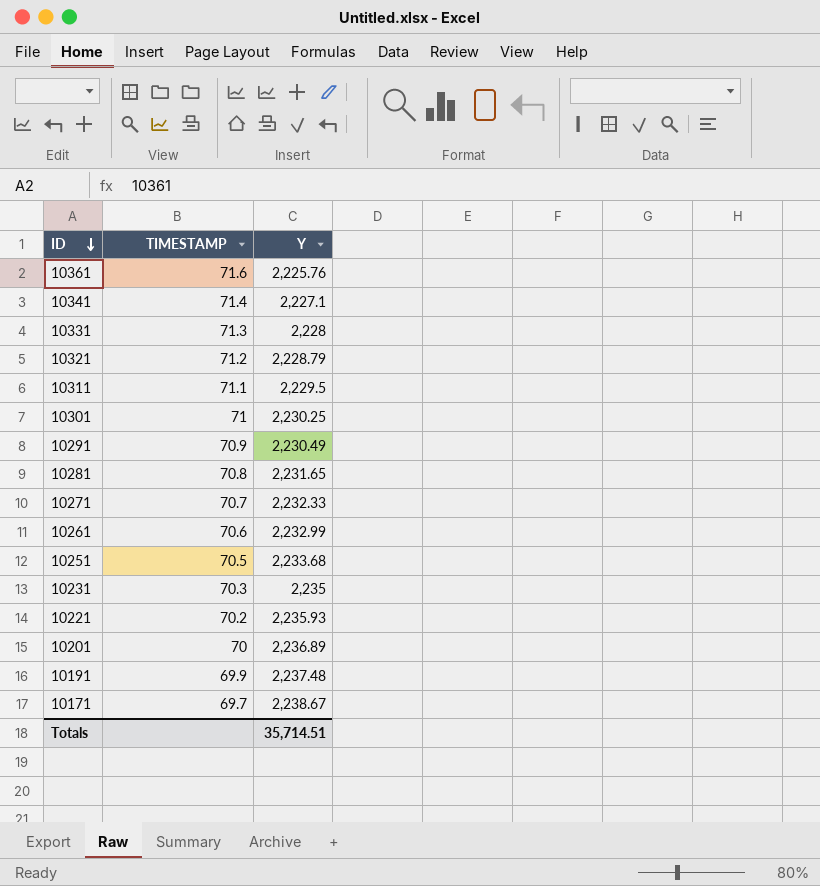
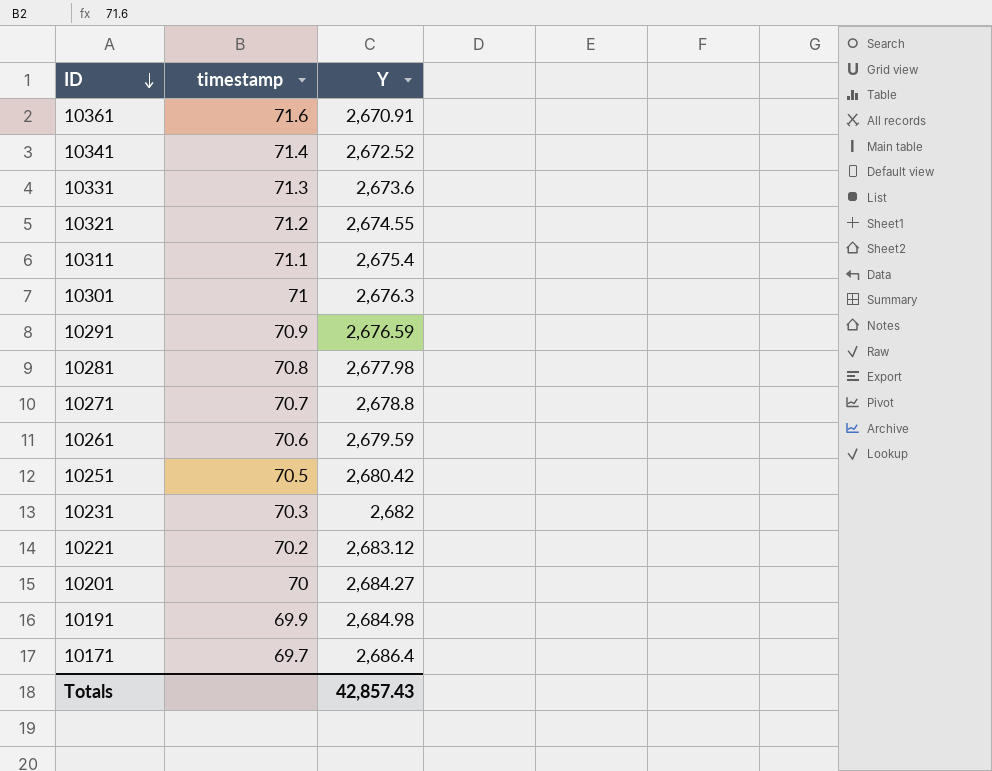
column name: TIMESTAMP -> timestamp
10361 | Y: 2,225.76 -> 2,670.91
10341 | Y: 2,227.1 -> 2,672.52
10331 | Y: 2,228 -> 2,673.6
10321 | Y: 2,228.79 -> 2,674.55
10311 | Y: 2,229.5 -> 2,675.4
10301 | Y: 2,230.25 -> 2,676.3
10291 | Y: 2,230.49 -> 2,676.59
10281 | Y: 2,231.65 -> 2,677.98
10271 | Y: 2,232.33 -> 2,678.8
10261 | Y: 2,232.99 -> 2,679.59
10251 | Y: 2,233.68 -> 2,680.42
10231 | Y: 2,235 -> 2,682
10221 | Y: 2,235.93 -> 2,683.12
10201 | Y: 2,236.89 -> 2,684.27
10191 | Y: 2,237.48 -> 2,684.98
10171 | Y: 2,238.67 -> 2,686.4
Totals | Y: 35,714.51 -> 42,857.43

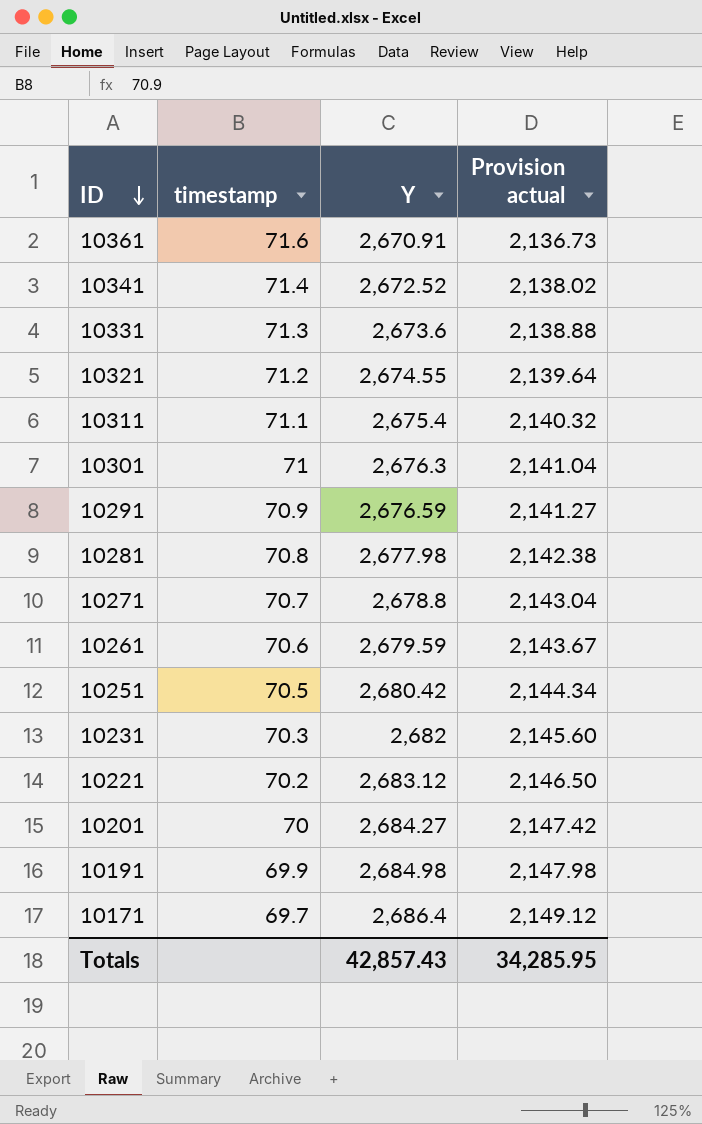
column Provision actual | formula: none -> [Y] * 0.8

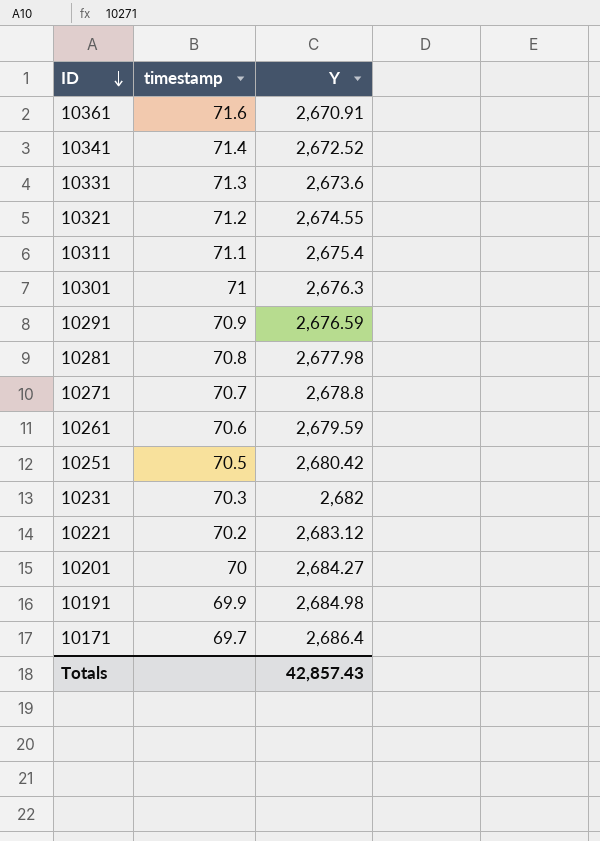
column Provision actual | formula: [Y] * 0.8 -> none

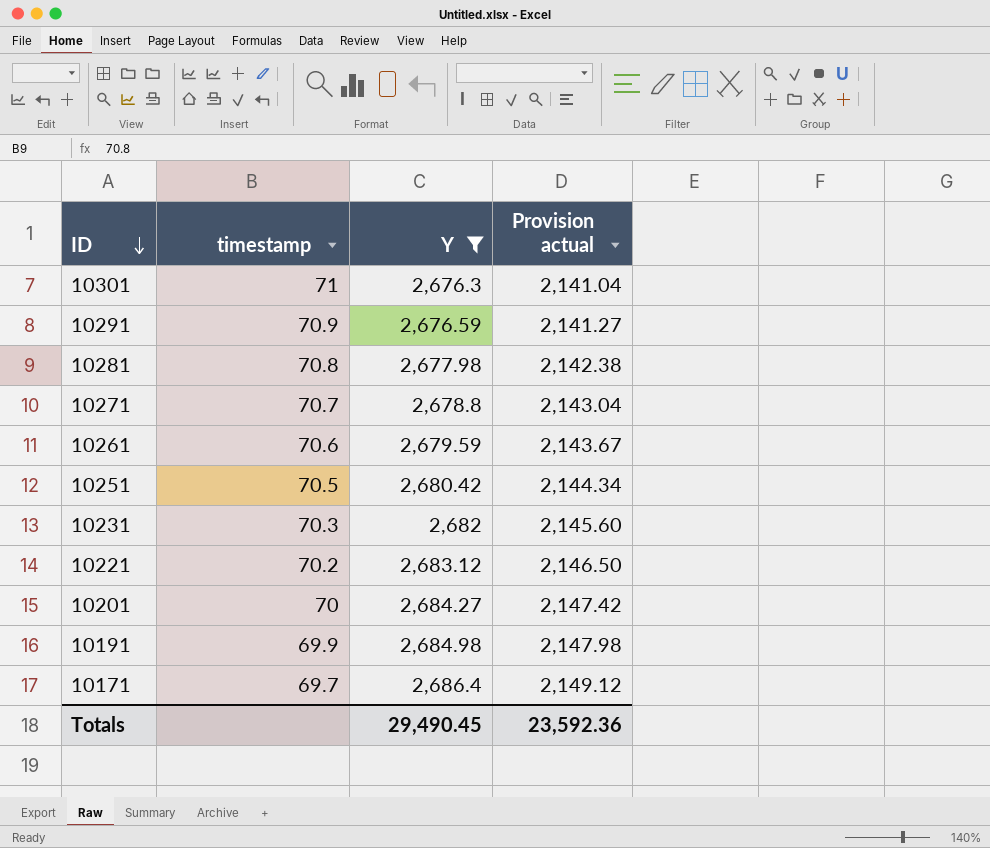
filter: none -> Y >= 2,676.3
column Provision actual | formula: none -> [Y] * 0.8
Totals | Y: 42,857.43 -> 29,490.45

